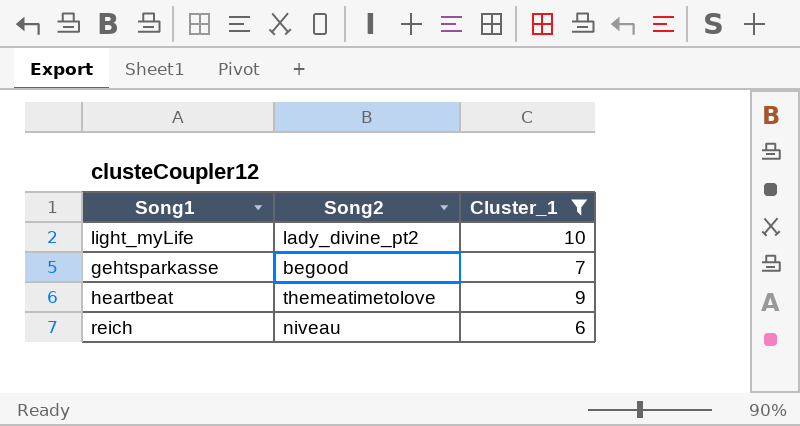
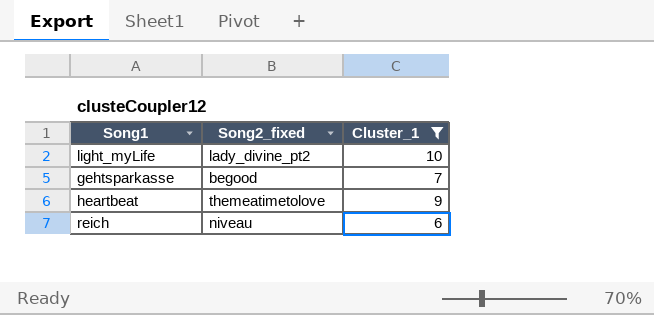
column name: Song2 -> Song2_fixed

